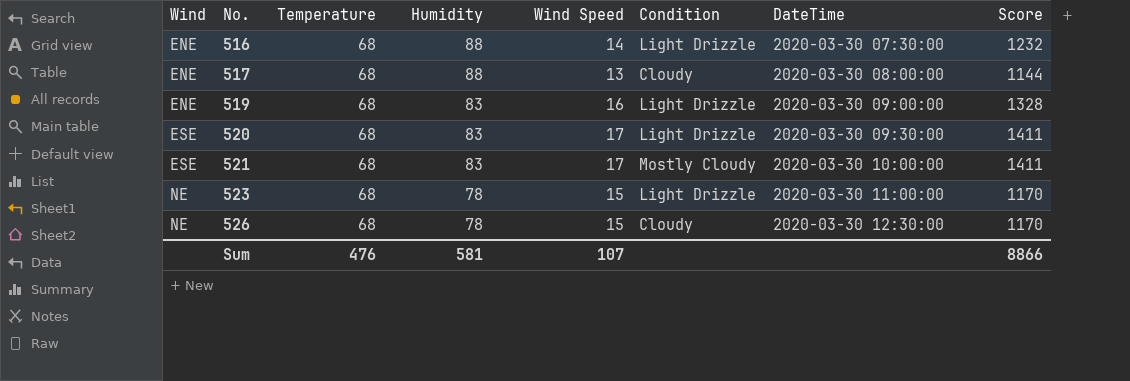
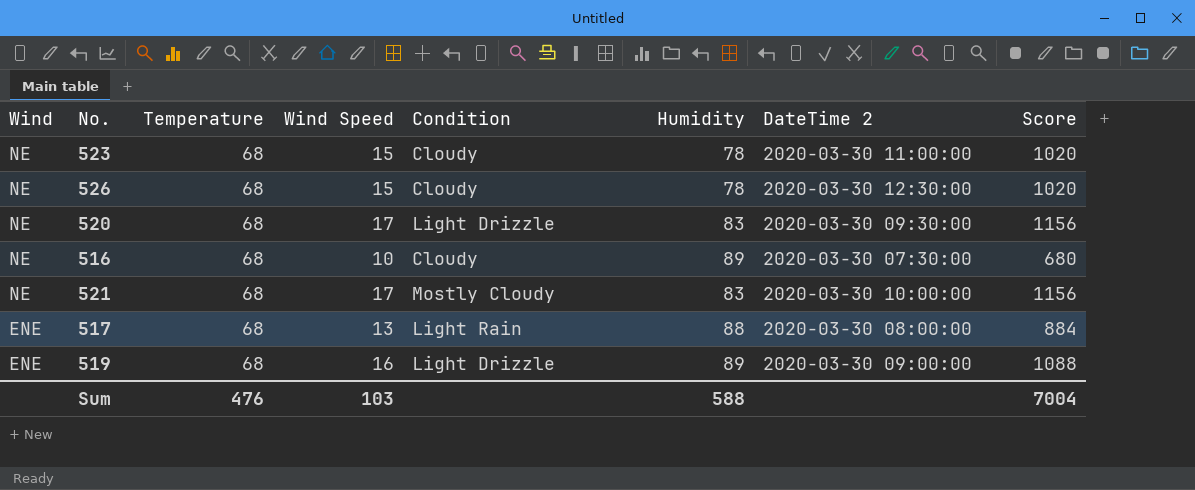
row order: Wind ascending -> Wind descending
column Humidity | position: 4 -> 6
column name: DateTime -> DateTime 2
column Score | formula: [Humidity] * [Wind Speed] -> [Temperature] * [Wind Speed]
523 | Condition: Light Drizzle -> Cloudy
520 | Wind: ESE -> NE
516 | Wind: ENE -> NE
516 | Wind Speed: 14 -> 10
516 | Condition: Light Drizzle -> Cloudy
516 | Humidity: 88 -> 89
521 | Wind: ESE -> NE
517 | Condition: Cloudy -> Light Rain
519 | Humidity: 83 -> 89
Sum | Wind Speed: 107 -> 103
Sum | Humidity: 581 -> 588
Sum | Score: 8866 -> 7004

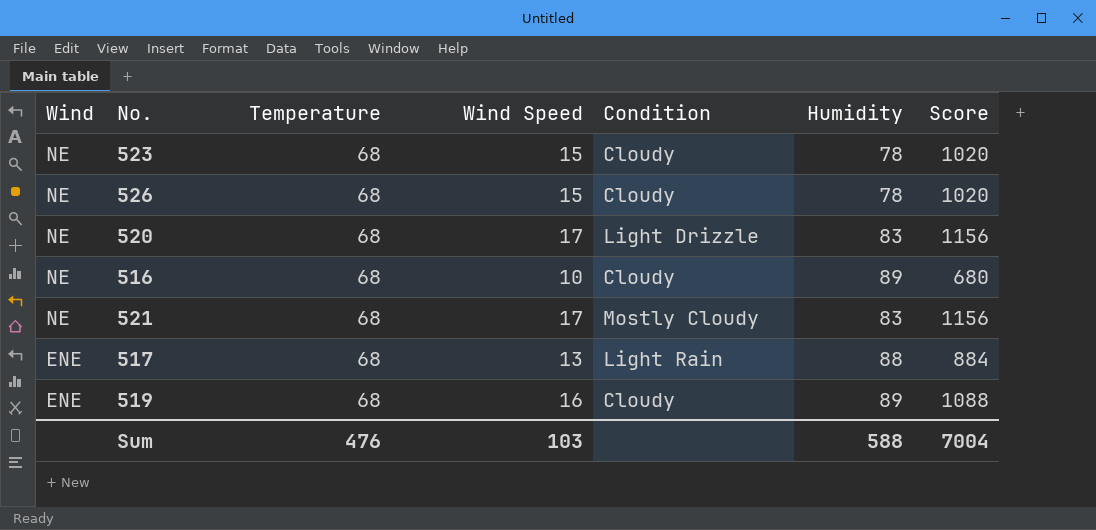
column DateTime 2 | position: 7 -> none
519 | Condition: Light Drizzle -> Cloudy

